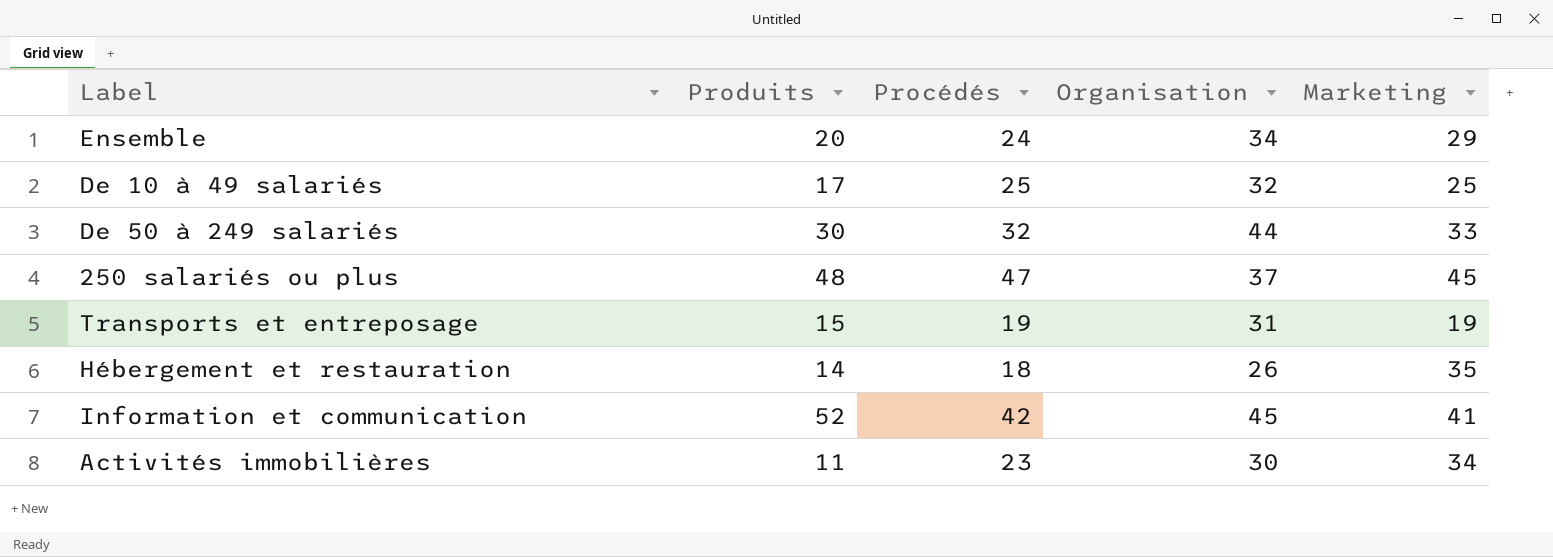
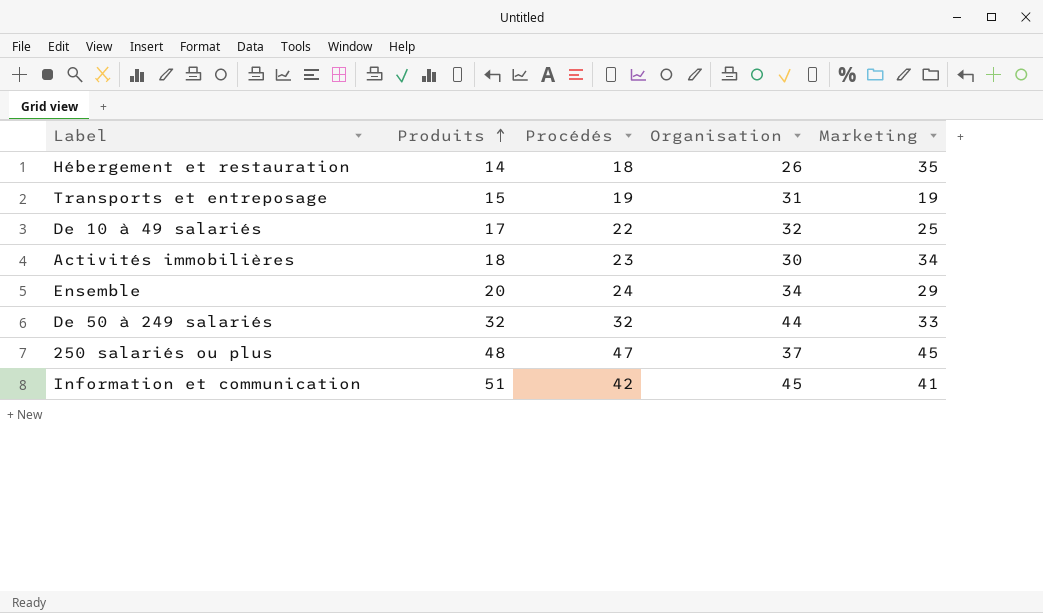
row order: none -> Produits ascending
De 10 à 49 salariés | Procédés: 25 -> 22
Activités immobilières | Produits: 11 -> 18
De 50 à 249 salariés | Produits: 30 -> 32
Information et communication | Produits: 52 -> 51

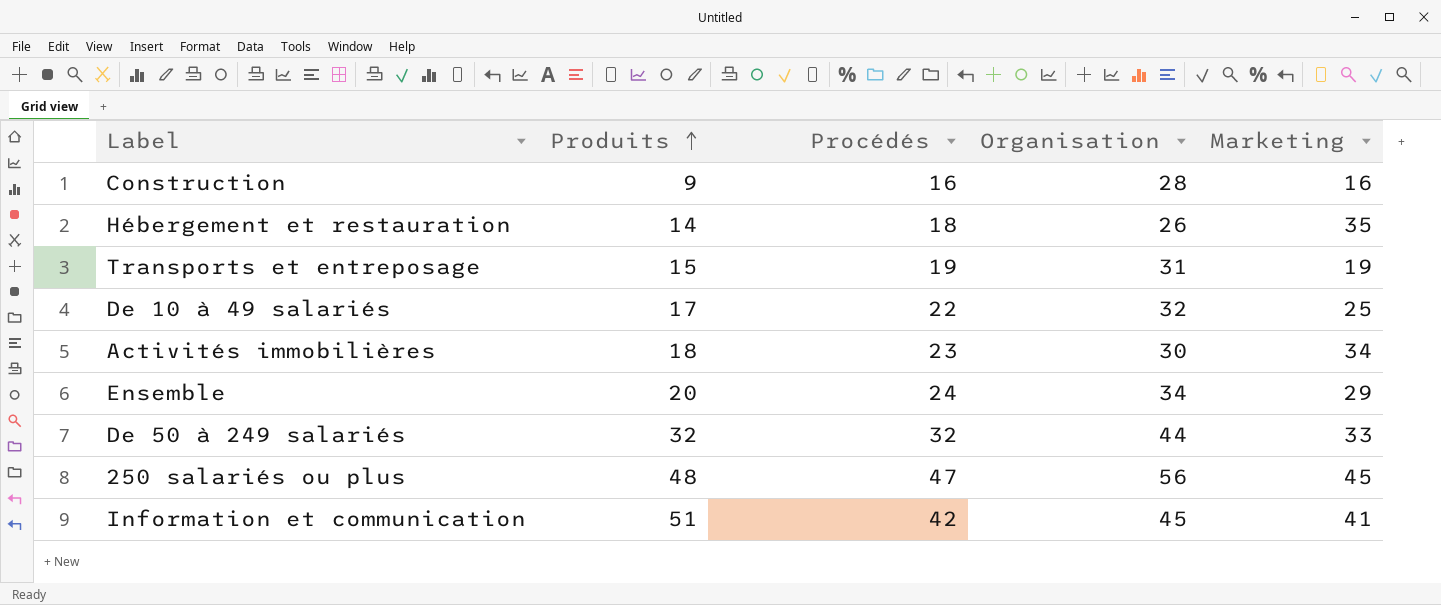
row Construction: none -> 9 | 16 | 28 | 16
250 salariés ou plus | Organisation: 37 -> 56

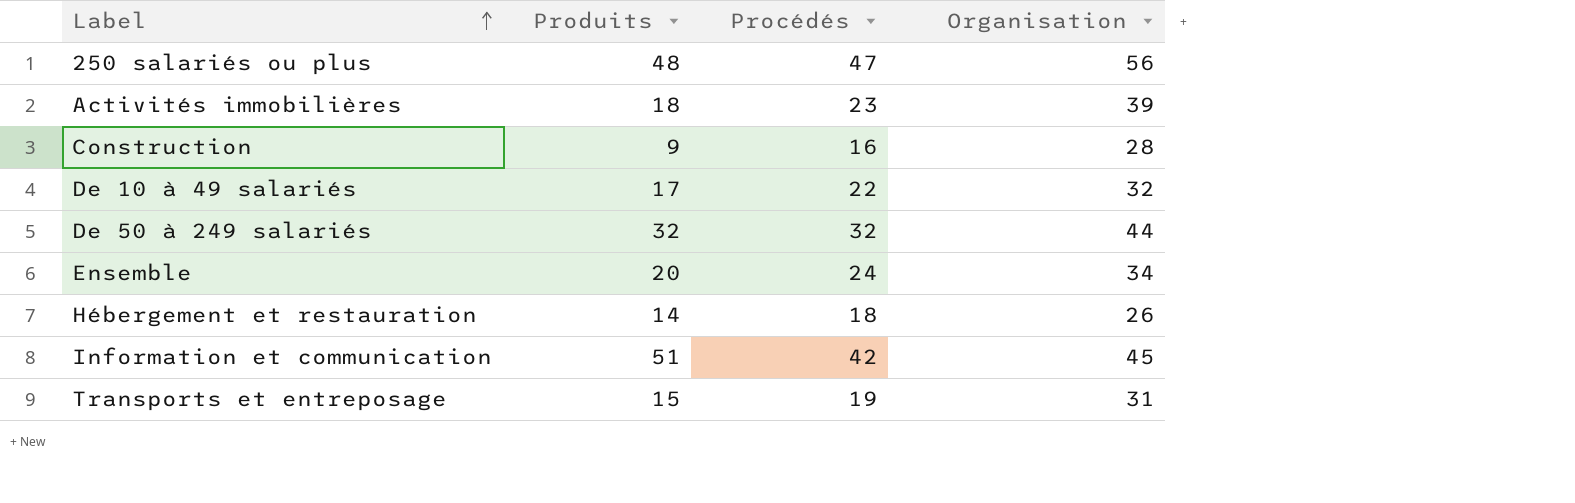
row order: Produits ascending -> Label ascending
column Marketing | position: 5 -> none
Activités immobilières | Organisation: 30 -> 39

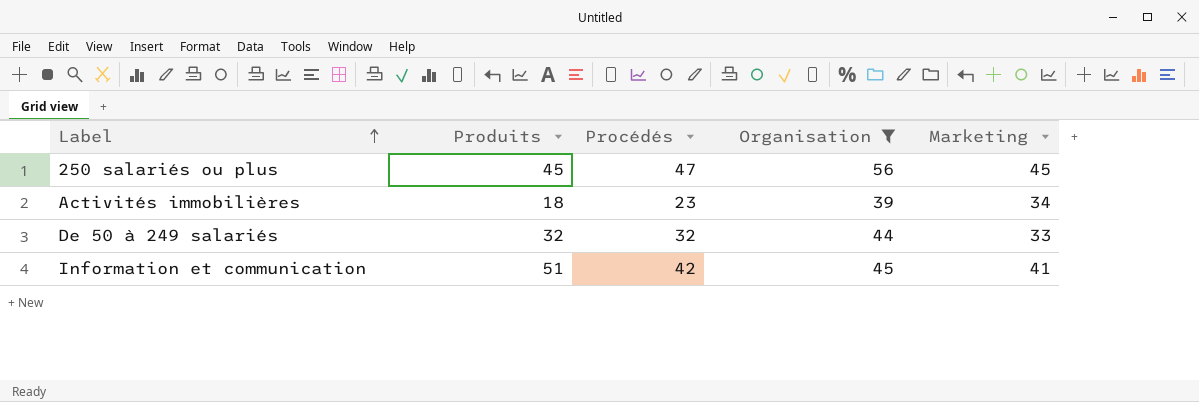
filter: none -> Organisation >= 39
column Marketing | position: none -> 5
250 salariés ou plus | Produits: 48 -> 45

